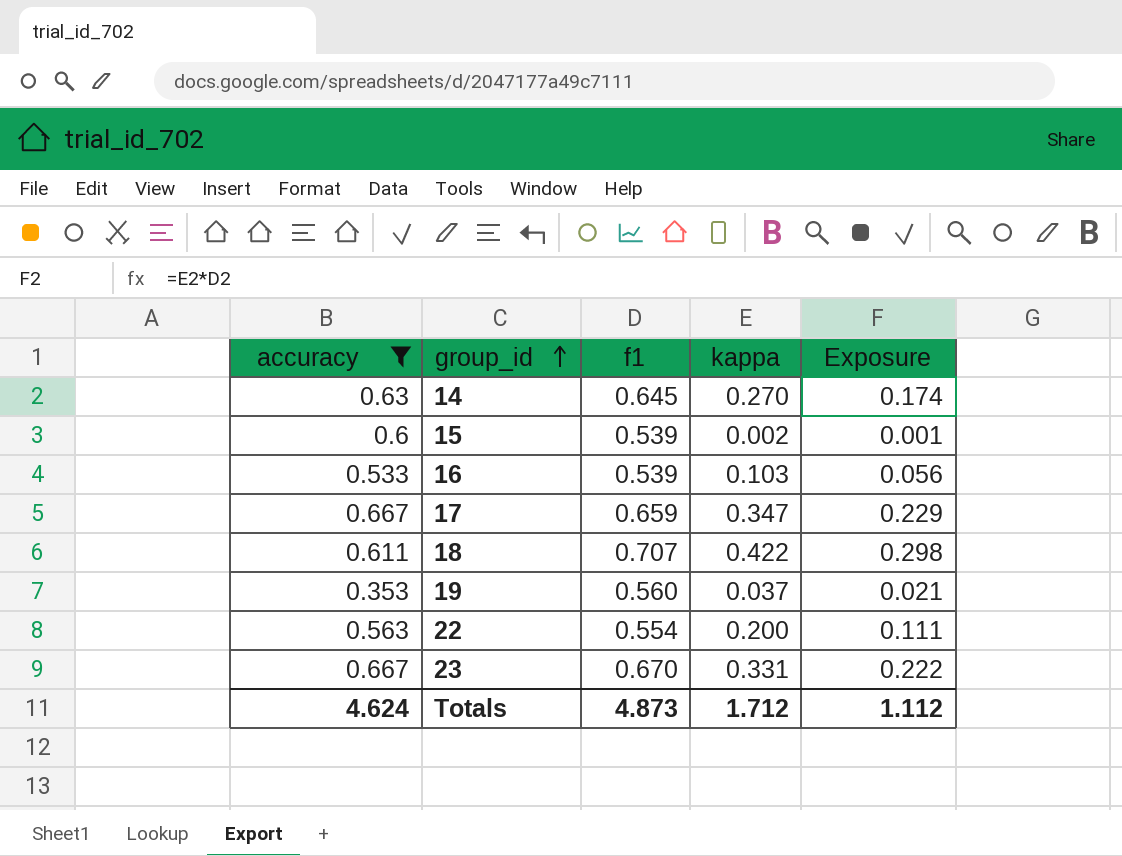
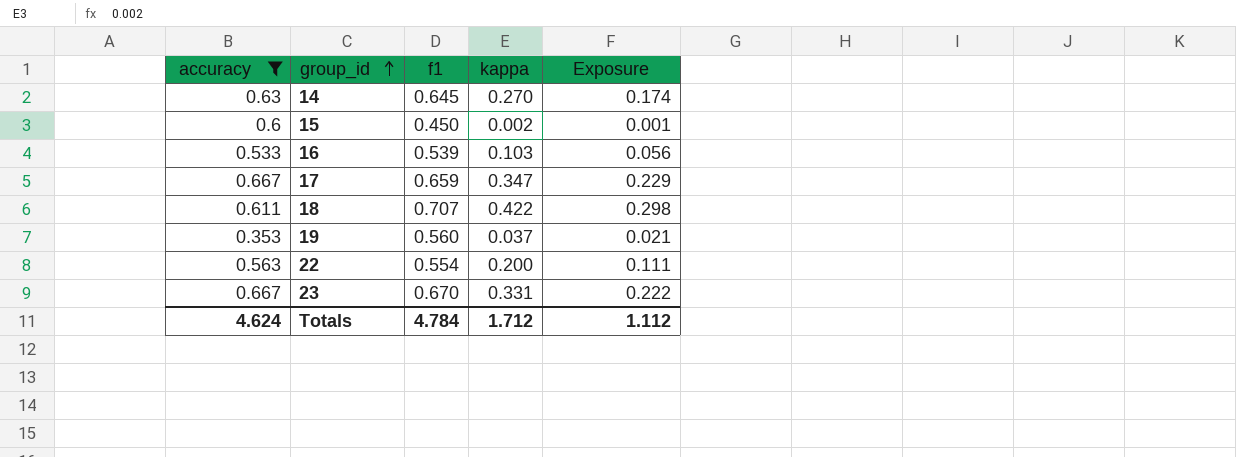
15 | f1: 0.539 -> 0.450
Totals | f1: 4.873 -> 4.784

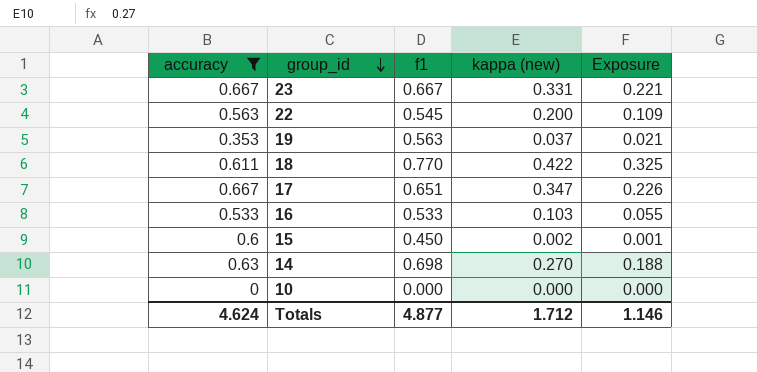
row order: group_id ascending -> group_id descending
column name: kappa -> kappa (new)
23 | f1: 0.670 -> 0.667
23 | Exposure: 0.222 -> 0.221
22 | f1: 0.554 -> 0.545
22 | Exposure: 0.111 -> 0.109
19 | f1: 0.560 -> 0.563
18 | f1: 0.707 -> 0.770
18 | Exposure: 0.298 -> 0.325
17 | f1: 0.659 -> 0.651
17 | Exposure: 0.229 -> 0.226
16 | f1: 0.539 -> 0.533
16 | Exposure: 0.056 -> 0.055
14 | f1: 0.645 -> 0.698
14 | Exposure: 0.174 -> 0.188
row 10: none -> 0 | 0.000 | 0.000 | 0.000
Totals | f1: 4.784 -> 4.877
Totals | Exposure: 1.112 -> 1.146

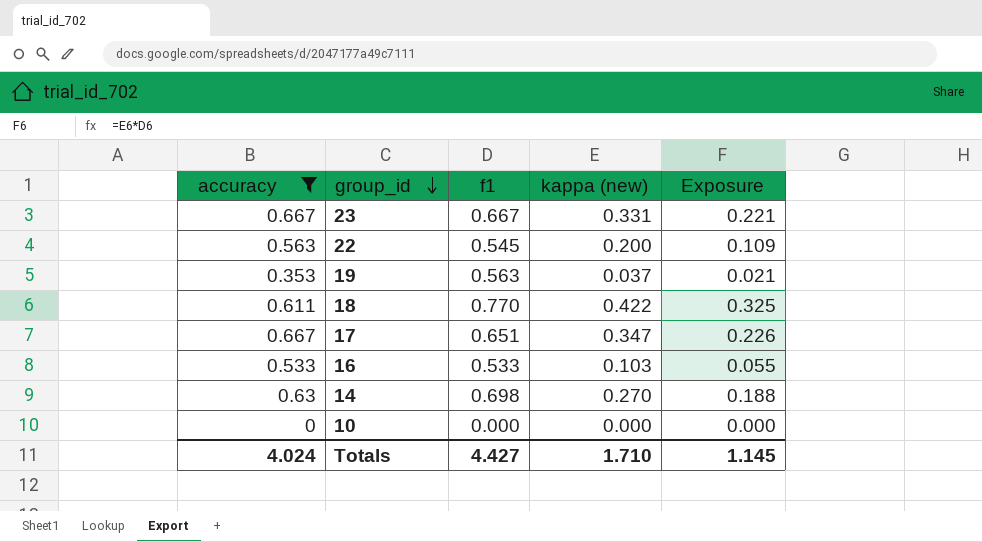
row 15: 0.6 | 0.450 | 0.002 | 0.001 -> none
Totals | accuracy: 4.624 -> 4.024
Totals | f1: 4.877 -> 4.427
Totals | kappa (new): 1.712 -> 1.710
Totals | Exposure: 1.146 -> 1.145

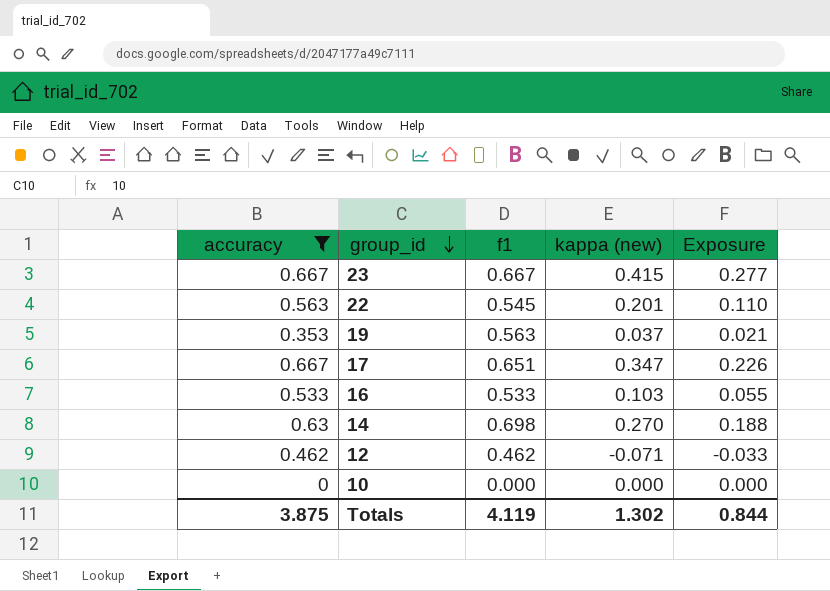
row 18: 0.611 | 0.770 | 0.422 | 0.325 -> none
23 | kappa (new): 0.331 -> 0.415
23 | Exposure: 0.221 -> 0.277
22 | kappa (new): 0.200 -> 0.201
22 | Exposure: 0.109 -> 0.110
row 12: none -> 0.462 | 0.462 | -0.071 | -0.033
Totals | accuracy: 4.024 -> 3.875
Totals | f1: 4.427 -> 4.119
Totals | kappa (new): 1.710 -> 1.302
Totals | Exposure: 1.145 -> 0.844

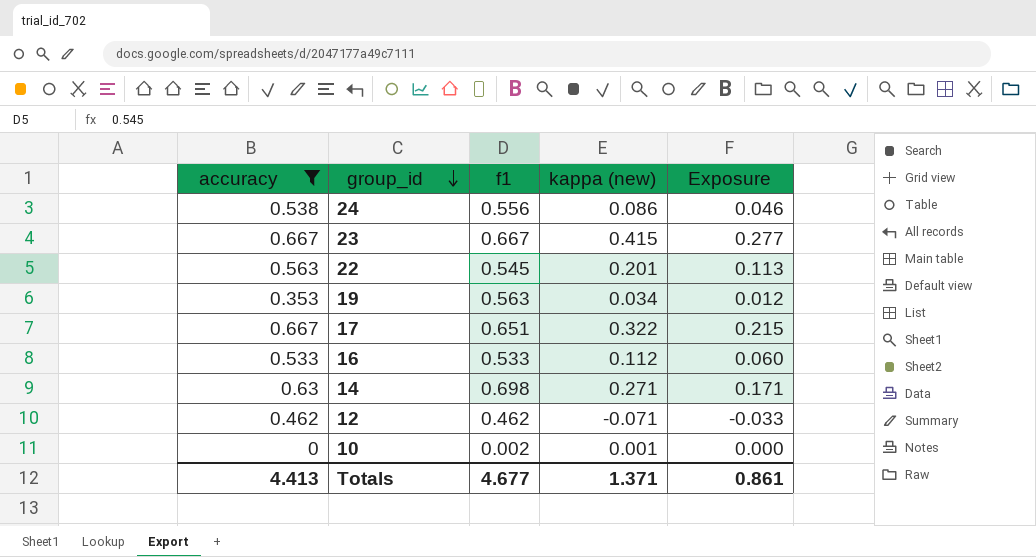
column Exposure | formula: [f1] * [kappa (new)] -> [accuracy] * [kappa (new)]
row 24: none -> 0.538 | 0.556 | 0.086 | 0.046
19 | kappa (new): 0.037 -> 0.034
17 | kappa (new): 0.347 -> 0.322
16 | kappa (new): 0.103 -> 0.112
14 | kappa (new): 0.270 -> 0.271
10 | f1: 0.000 -> 0.002
10 | kappa (new): 0.000 -> 0.001
Totals | accuracy: 3.875 -> 4.413
Totals | f1: 4.119 -> 4.677
Totals | kappa (new): 1.302 -> 1.371
Totals | Exposure: 0.844 -> 0.861

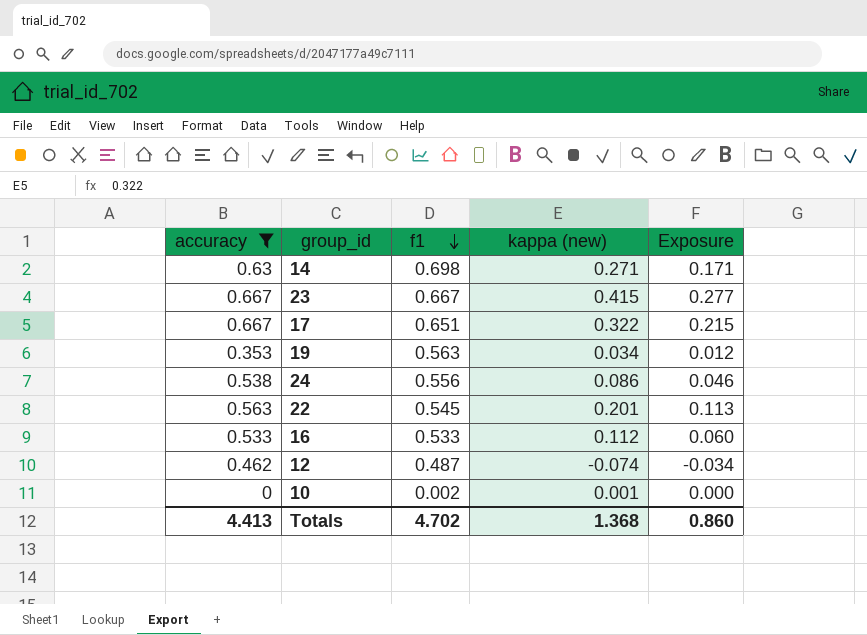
row order: group_id descending -> f1 descending
12 | f1: 0.462 -> 0.487
12 | kappa (new): -0.071 -> -0.074
12 | Exposure: -0.033 -> -0.034
Totals | f1: 4.677 -> 4.702
Totals | kappa (new): 1.371 -> 1.368
Totals | Exposure: 0.861 -> 0.860

